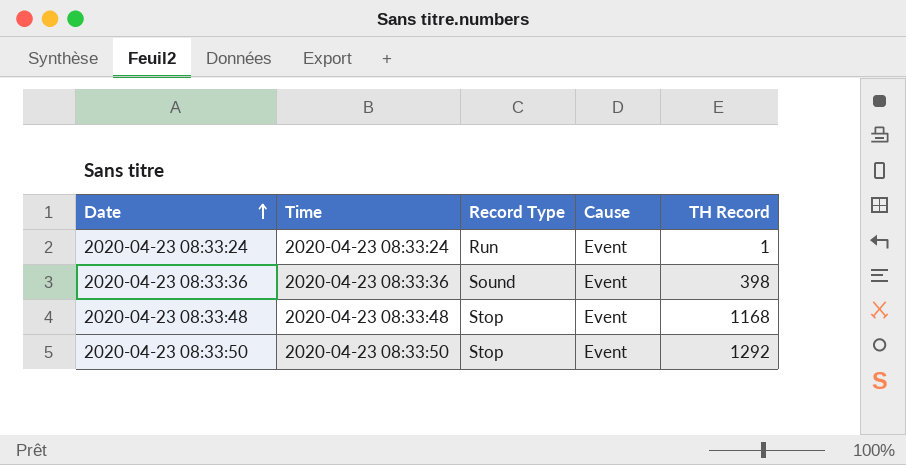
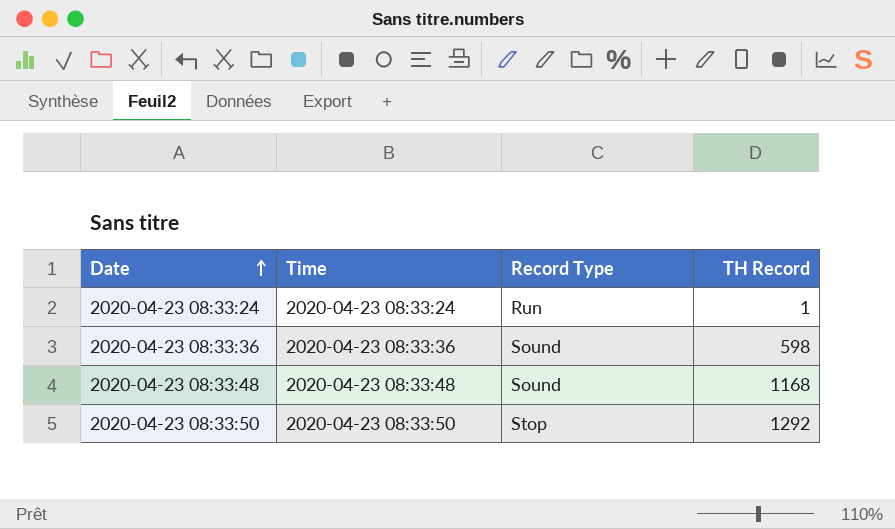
column Cause | position: 4 -> none
2020-04-23 08:33:36 | TH Record: 398 -> 598
2020-04-23 08:33:48 | Record Type: Stop -> Sound

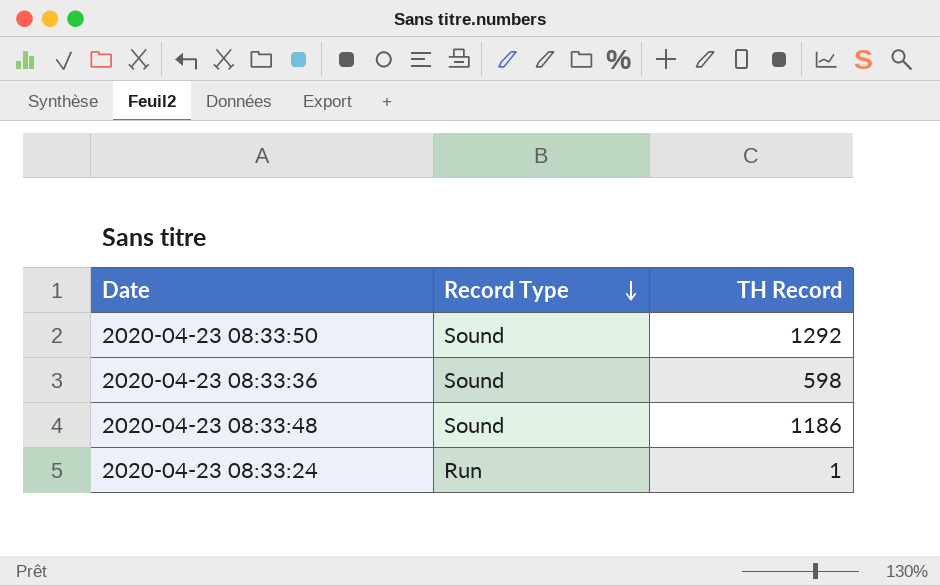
row order: Date ascending -> Record Type descending
column Time | position: 2 -> none
2020-04-23 08:33:50 | Record Type: Stop -> Sound
2020-04-23 08:33:48 | TH Record: 1168 -> 1186

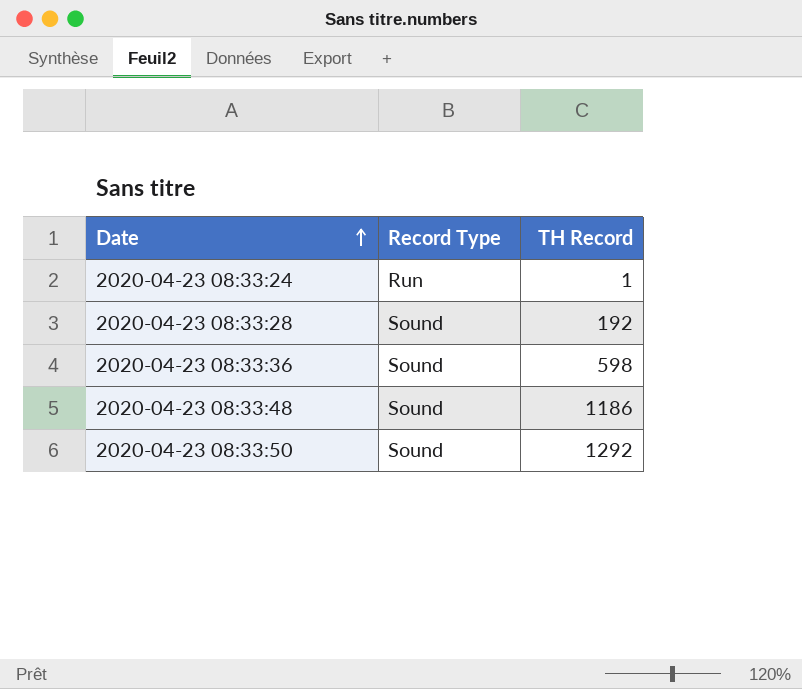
row order: Record Type descending -> Date ascending
row 2020-04-23 08:33:28: none -> Sound | 192

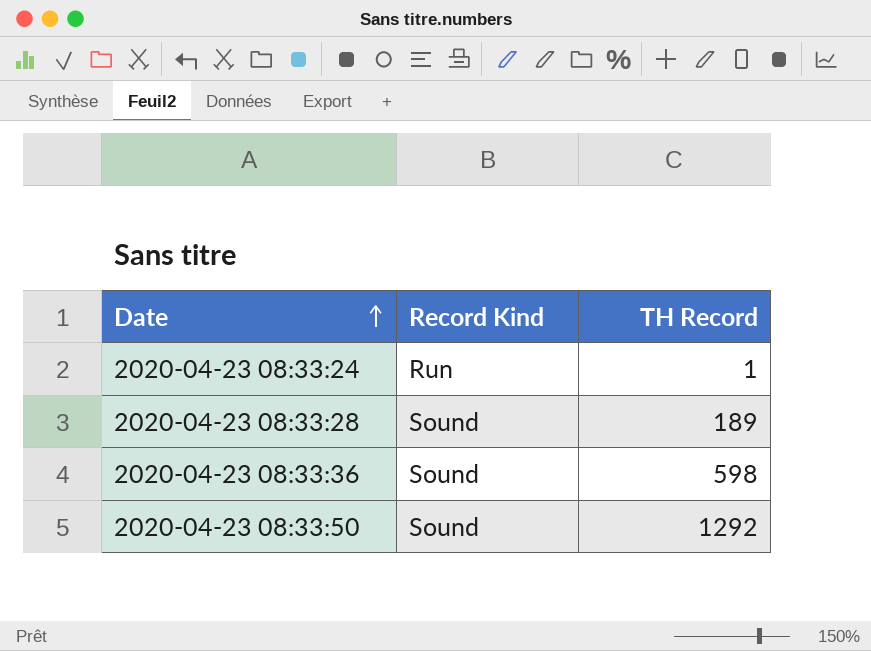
column name: Record Type -> Record Kind
row 2020-04-23 08:33:48: Sound | 1186 -> none
2020-04-23 08:33:28 | TH Record: 192 -> 189

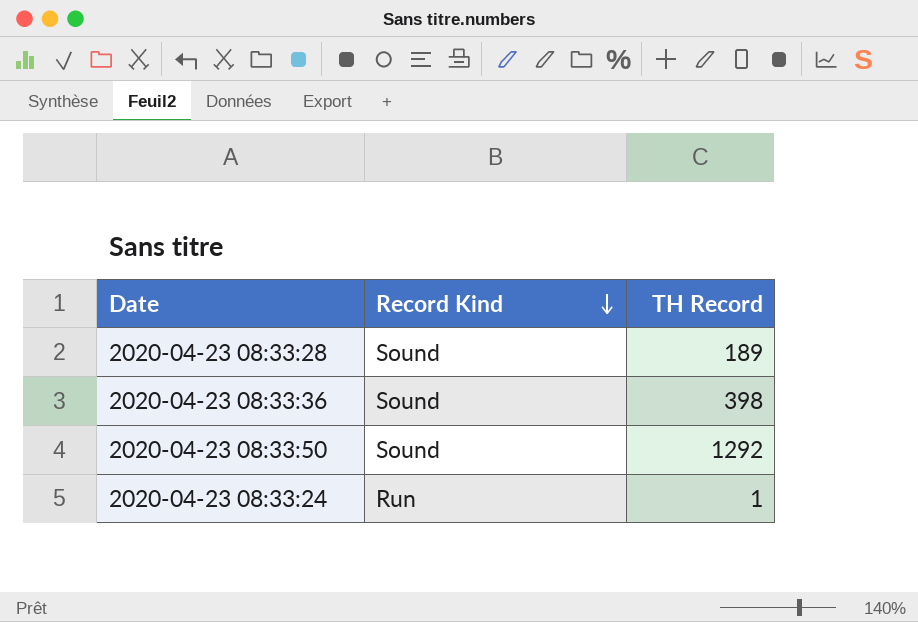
row order: Date ascending -> Record Kind descending
2020-04-23 08:33:36 | TH Record: 598 -> 398

